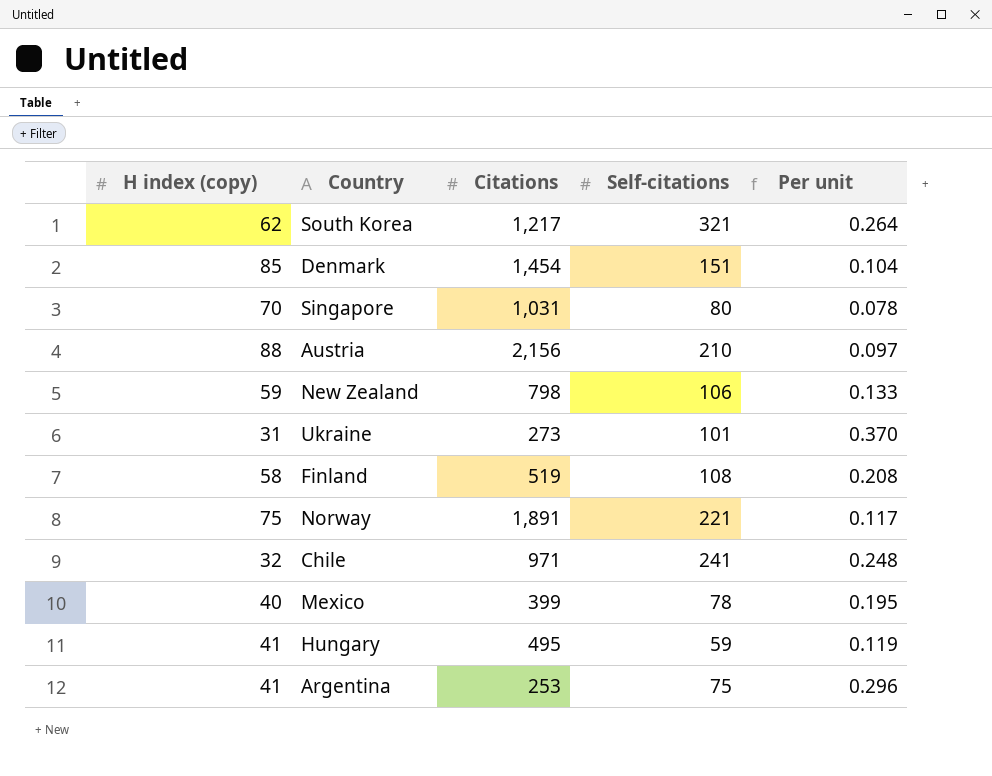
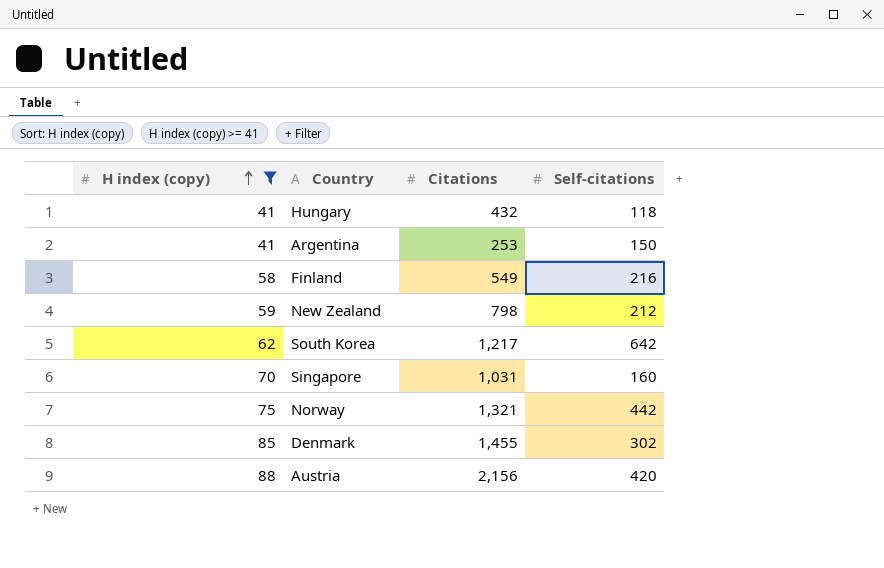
filter: none -> H index (copy) >= 41
row order: none -> H index (copy) ascending
column Per unit | formula: [Self-citations] / [Citations] -> none
Hungary | Citations: 495 -> 432
Hungary | Self-citations: 59 -> 118
Argentina | Self-citations: 75 -> 150
Finland | Citations: 519 -> 549
Finland | Self-citations: 108 -> 216
New Zealand | Self-citations: 106 -> 212
South Korea | Self-citations: 321 -> 642
Singapore | Self-citations: 80 -> 160
Norway | Citations: 1,891 -> 1,321
Norway | Self-citations: 221 -> 442
Denmark | Citations: 1,454 -> 1,455
Denmark | Self-citations: 151 -> 302
Austria | Self-citations: 210 -> 420

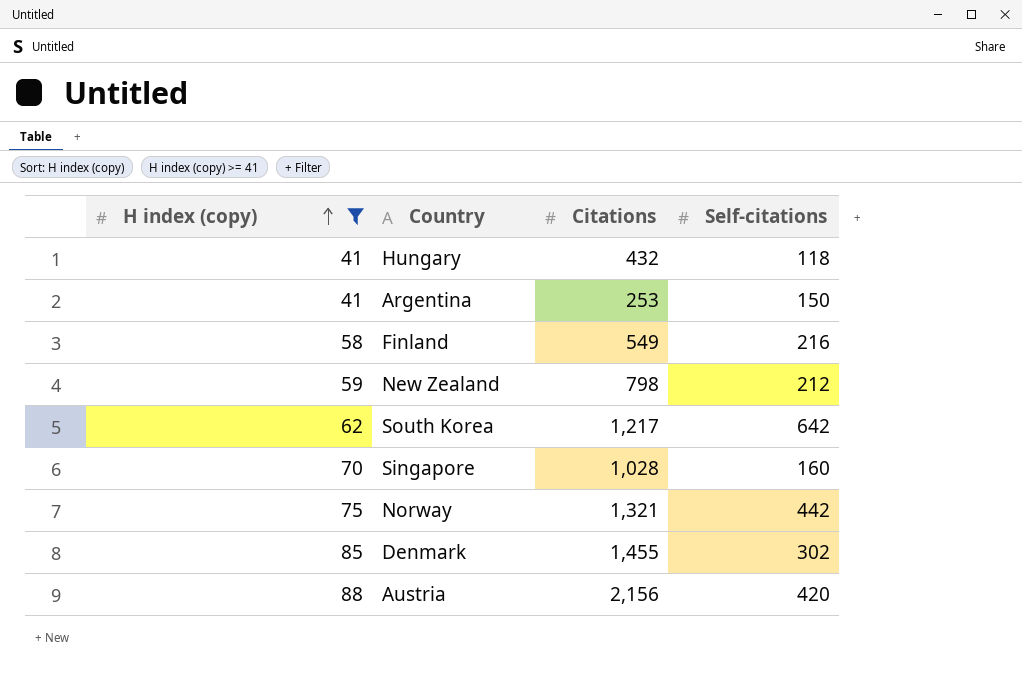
Singapore | Citations: 1,031 -> 1,028

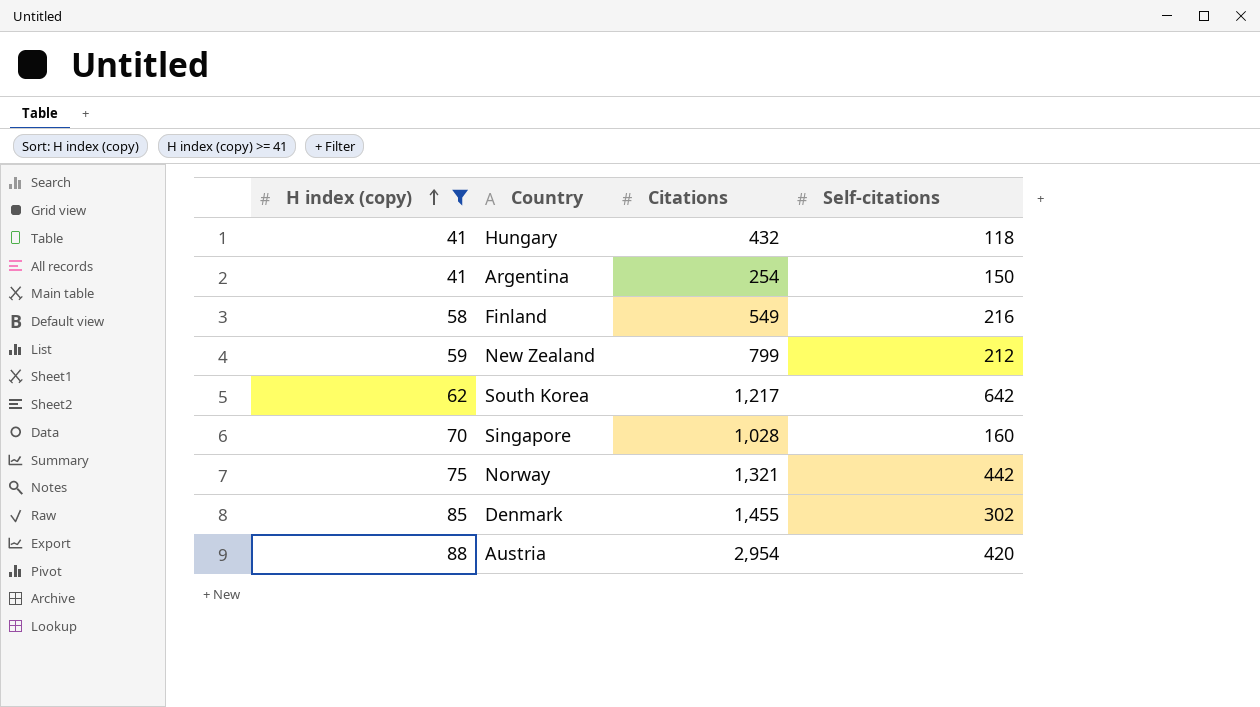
Argentina | Citations: 253 -> 254
New Zealand | Citations: 798 -> 799
Austria | Citations: 2,156 -> 2,954

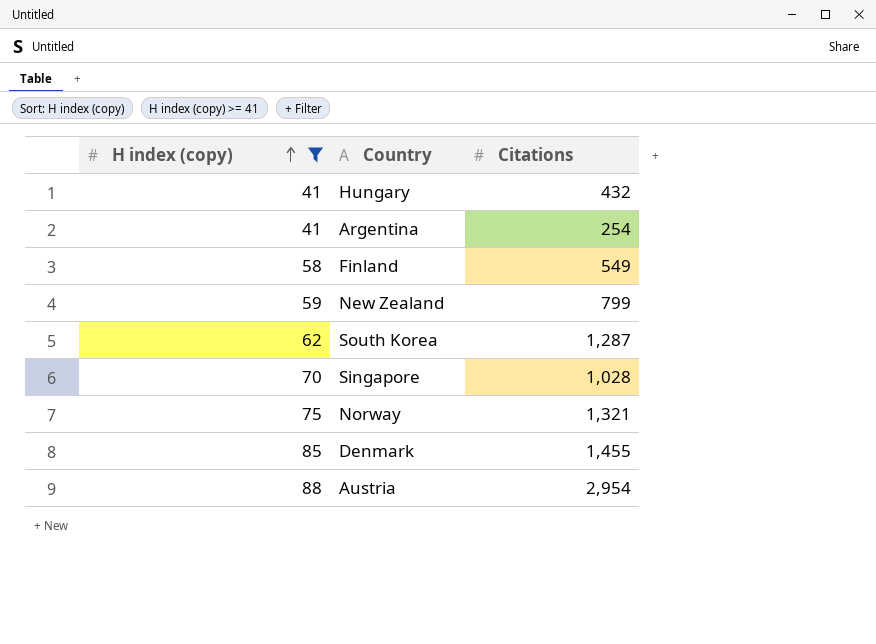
column Self-citations | position: 4 -> none
South Korea | Citations: 1,217 -> 1,287

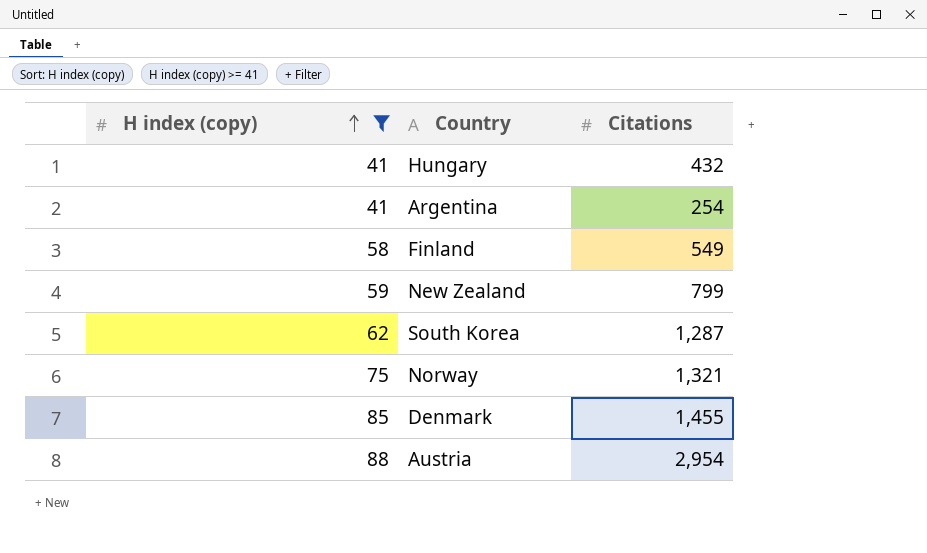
row Singapore: 70 | 1,028 -> none

